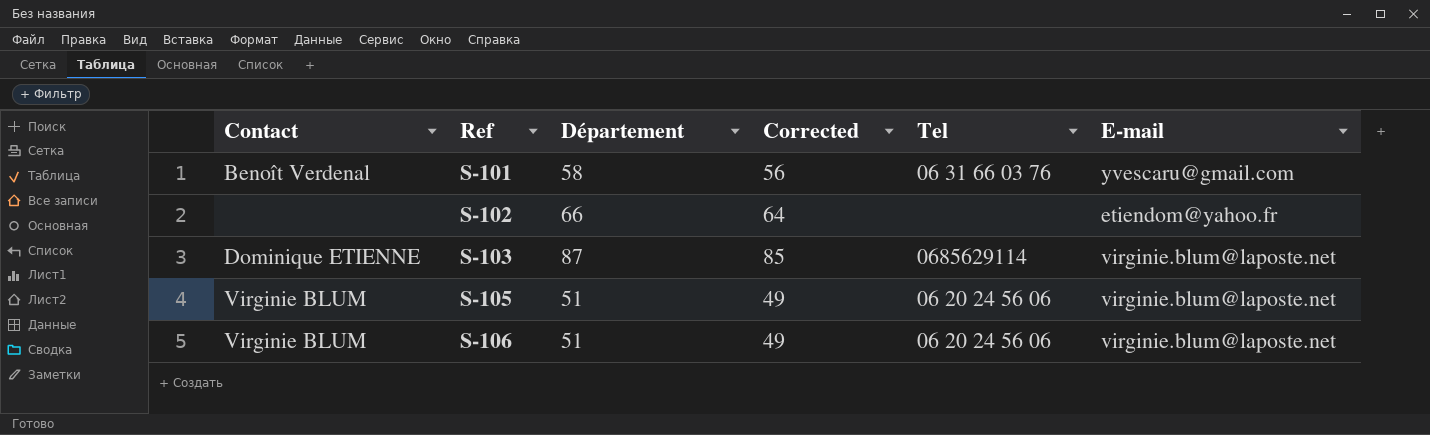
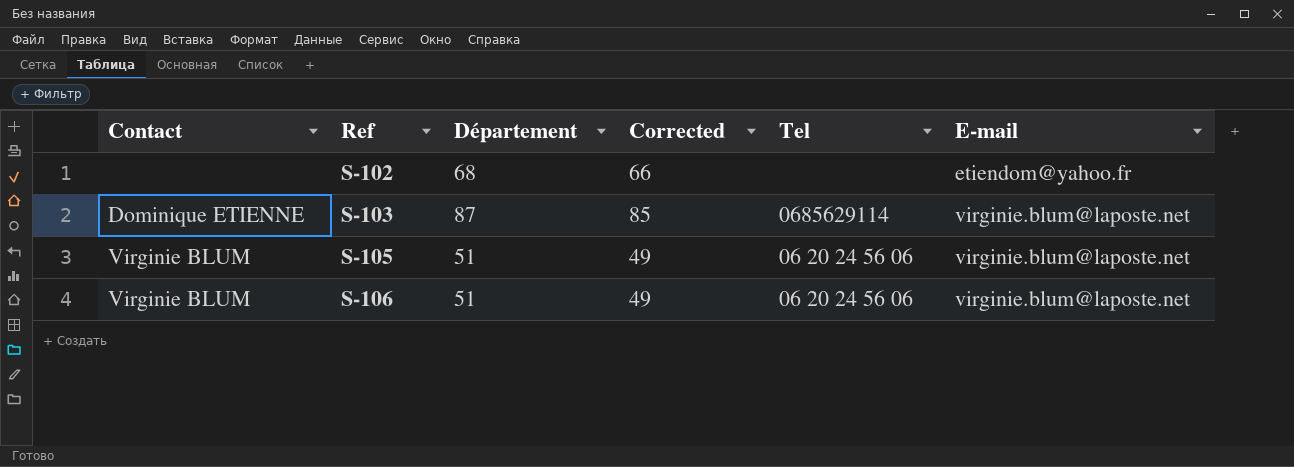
row S-101: Benoît Verdenal | 58 | 56 | 06 31 66 03 76 | yvescaru@gmail.com -> none
S-102 | Département: 66 -> 68
S-102 | Corrected: 64 -> 66

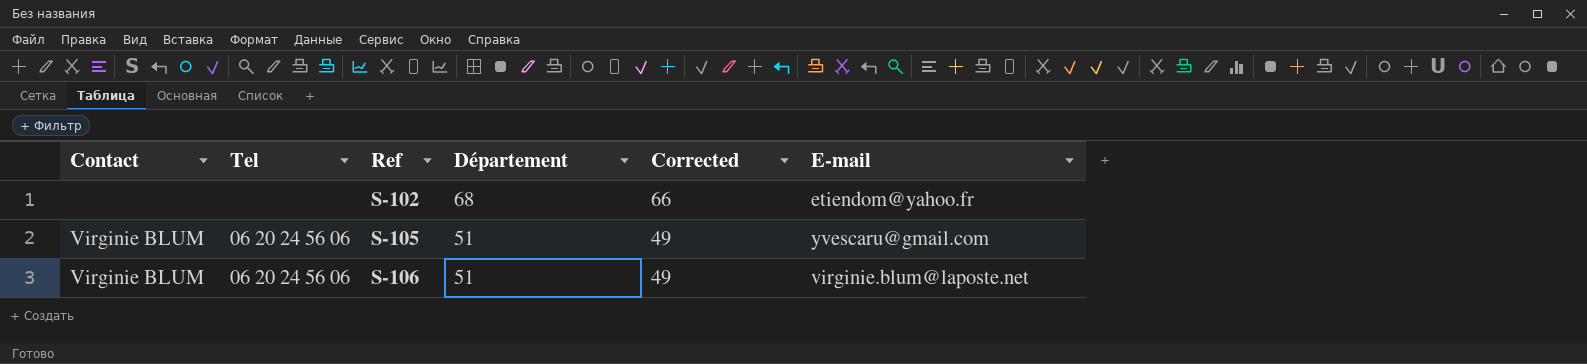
column Tel | position: 5 -> 2
row S-103: Dominique ETIENNE | 87 | 85 | 0685629114 | virginie.blum@laposte.net -> none
S-105 | E-mail: virginie.blum@laposte.net -> yvescaru@gmail.com

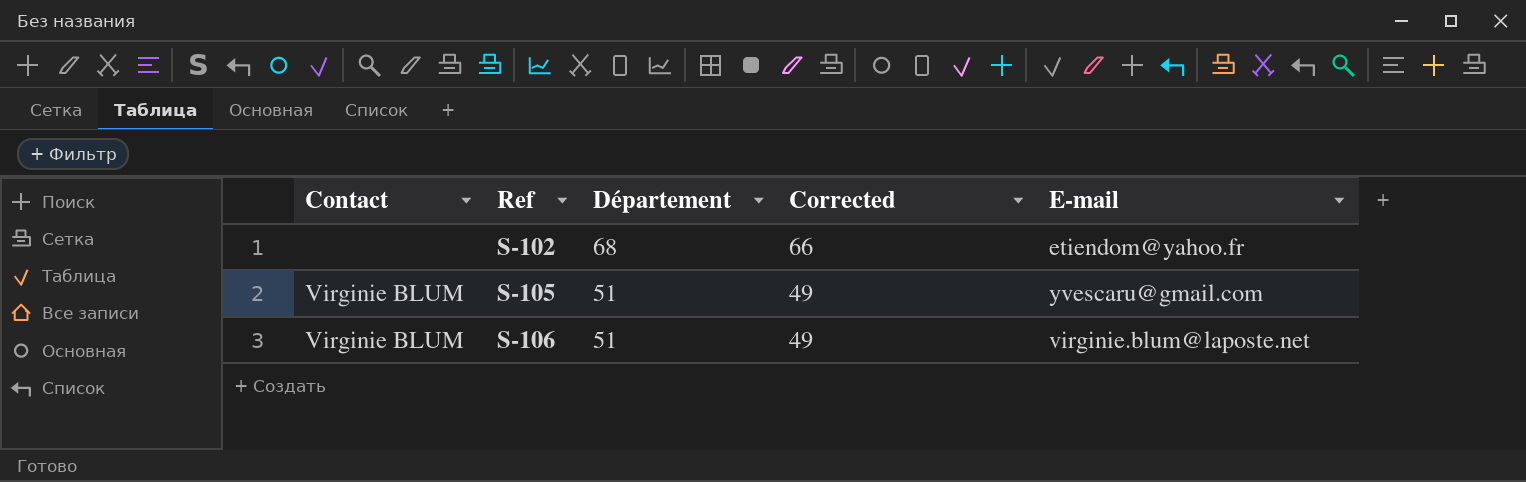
column Tel | position: 2 -> none

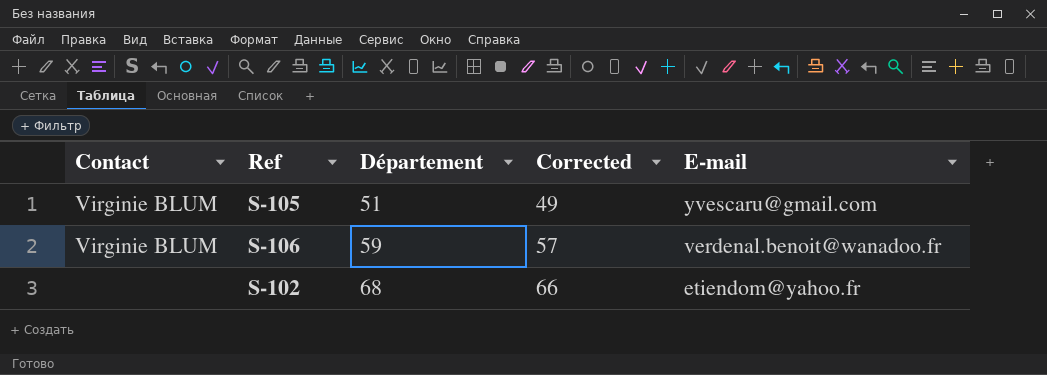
row order: Ref ascending -> Département ascending
S-106 | Département: 51 -> 59
S-106 | Corrected: 49 -> 57
S-106 | E-mail: virginie.blum@laposte.net -> verdenal.benoit@wanadoo.fr

